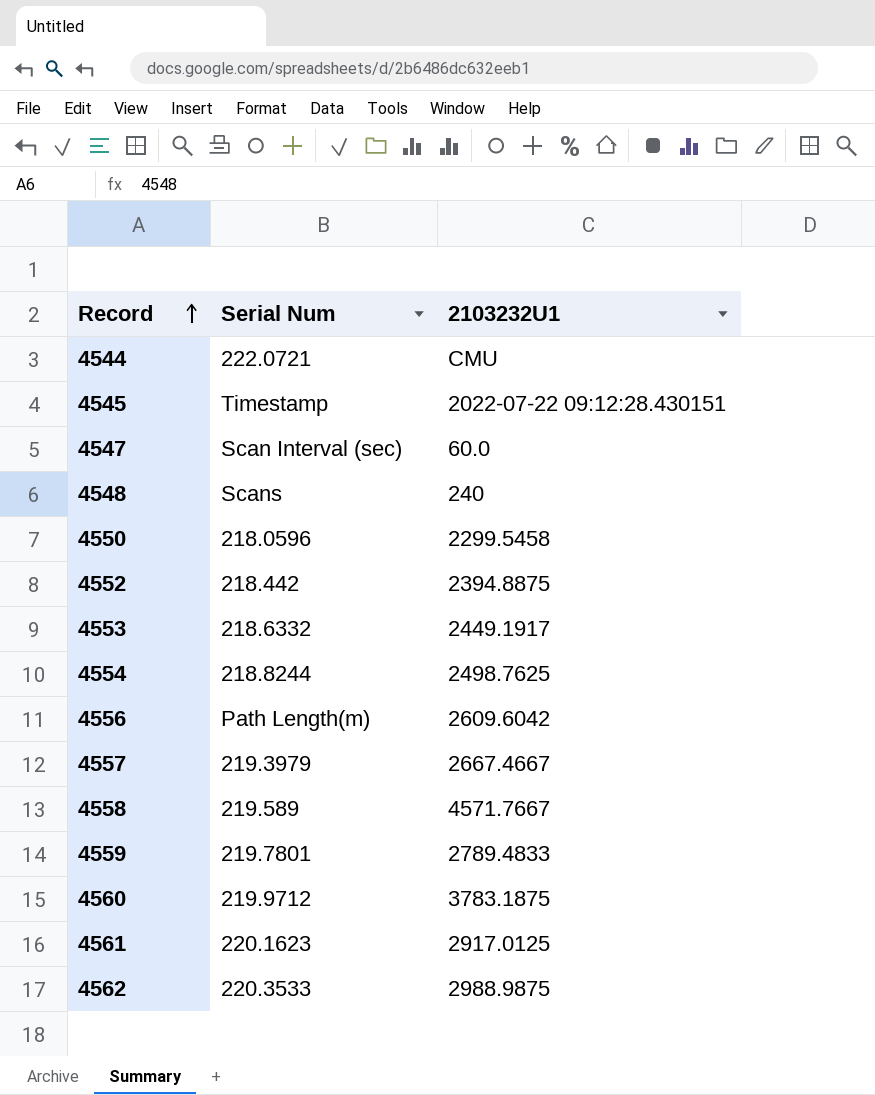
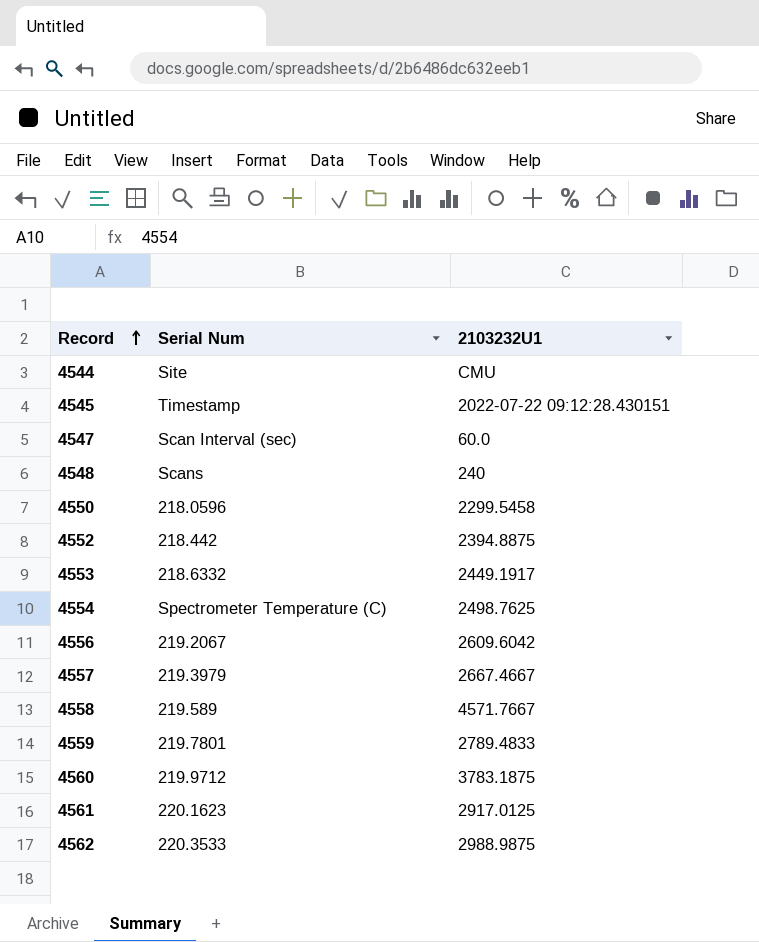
4544 | Serial Num: 222.0721 -> Site
4554 | Serial Num: 218.8244 -> Spectrometer Temperature (C)
4556 | Serial Num: Path Length(m) -> 219.2067

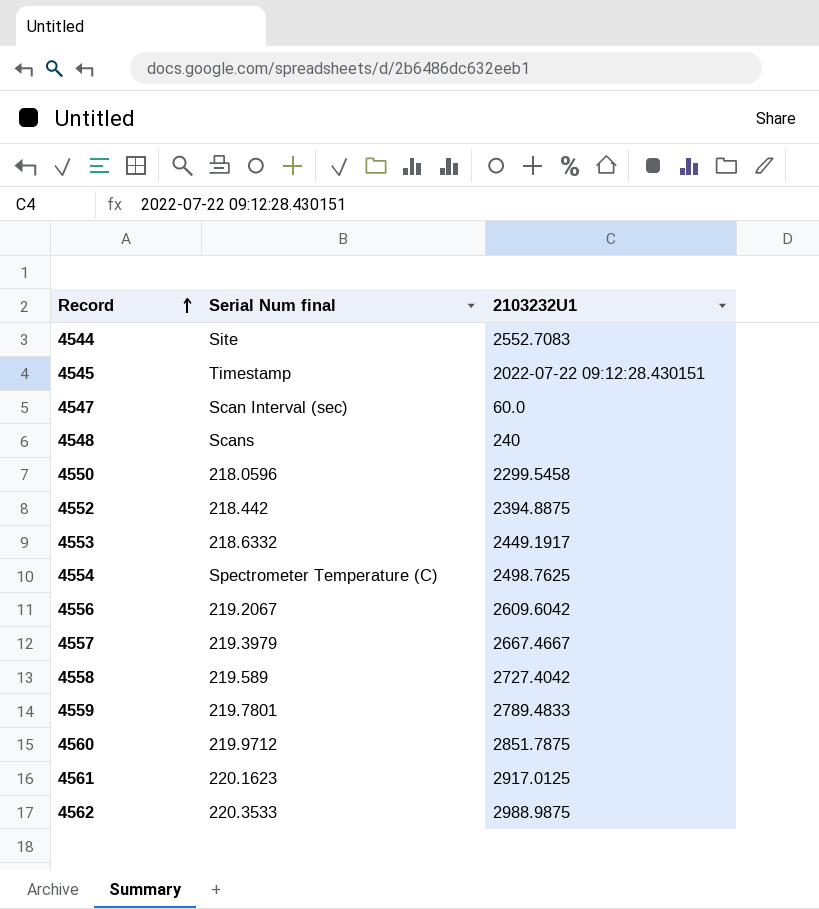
column name: Serial Num -> Serial Num final
4544 | 2103232U1: CMU -> 2552.7083
4558 | 2103232U1: 4571.7667 -> 2727.4042
4560 | 2103232U1: 3783.1875 -> 2851.7875

